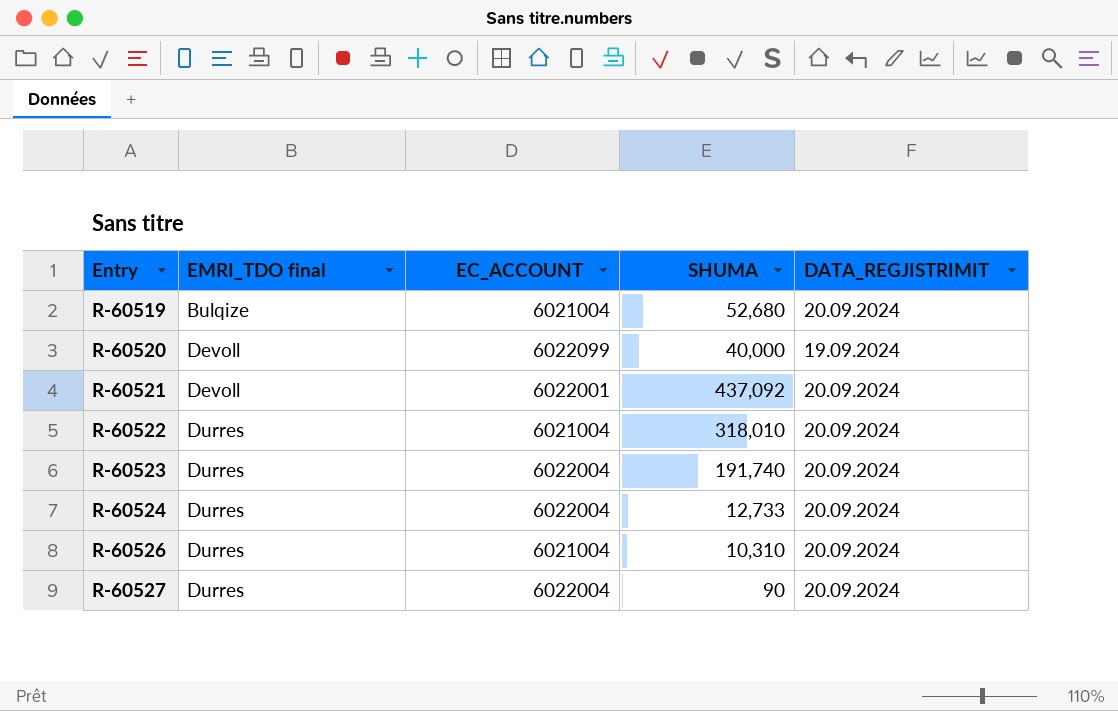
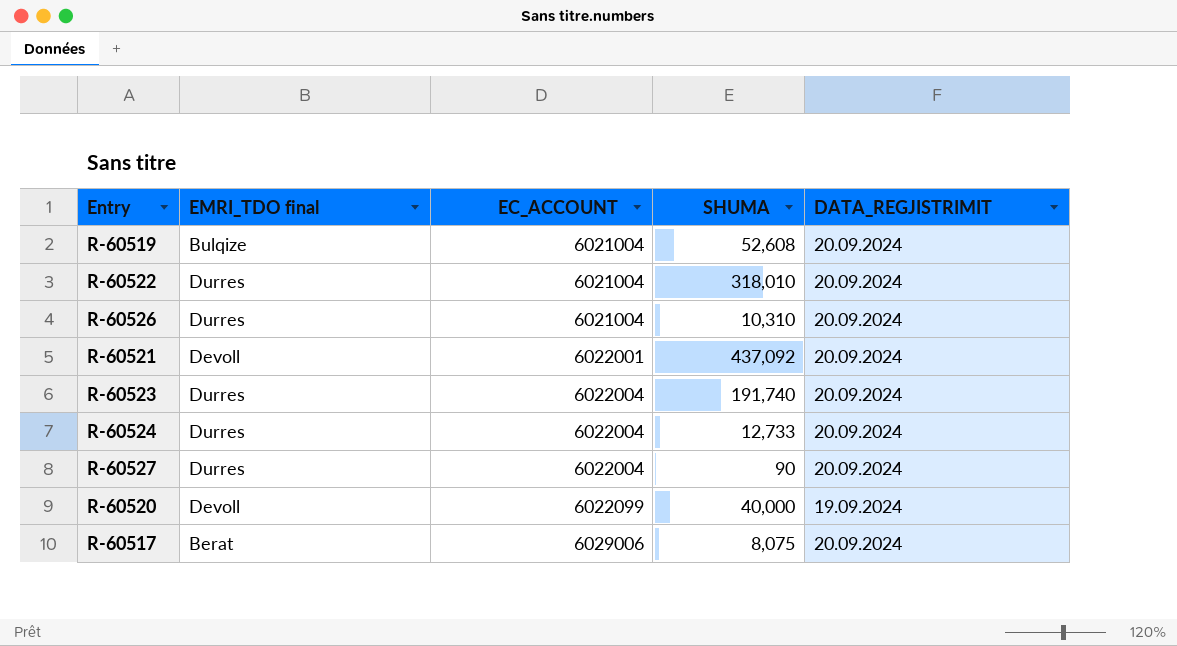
row order: Entry ascending -> EC_ACCOUNT ascending
R-60519 | SHUMA: 52,680 -> 52,608
row R-60517: none -> Berat | 6029006 | 8,075 | 20.09.2024

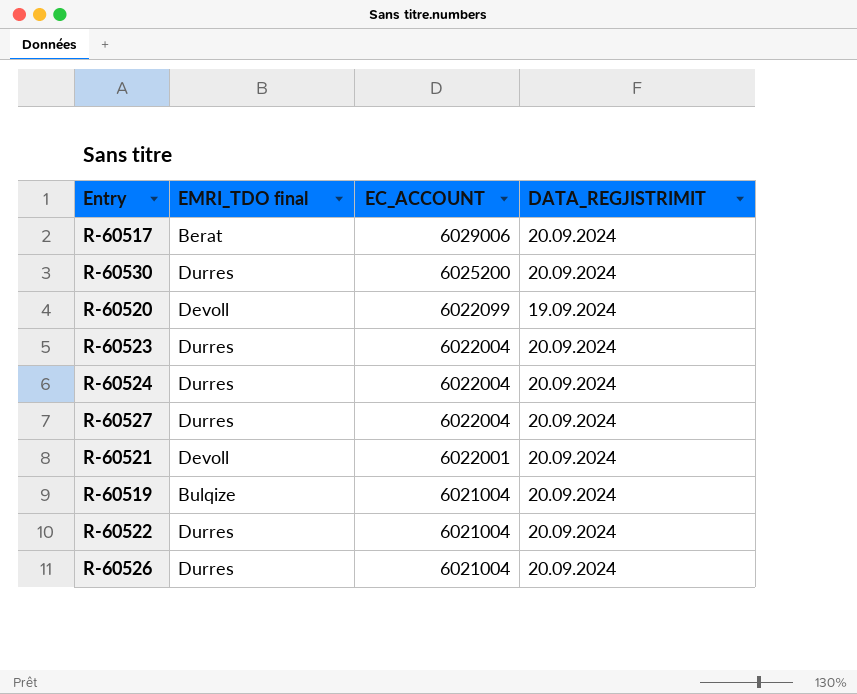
row order: EC_ACCOUNT ascending -> EC_ACCOUNT descending
column SHUMA | position: 4 -> none
row R-60530: none -> Durres | 6025200 | 20.09.2024

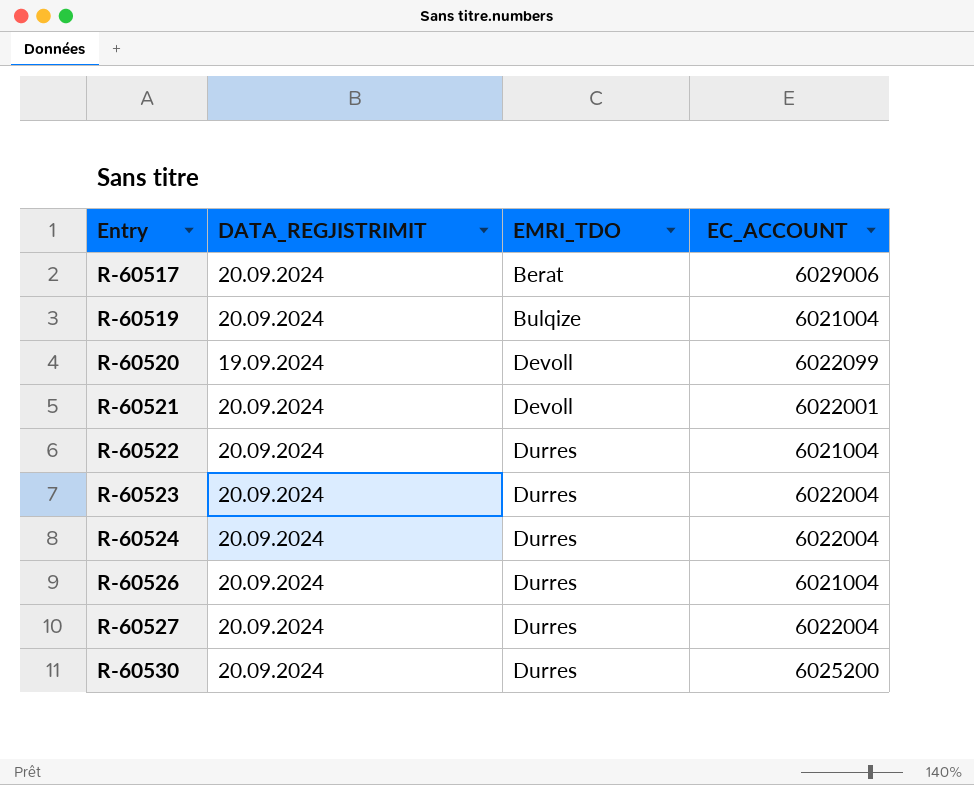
row order: EC_ACCOUNT descending -> Entry ascending
column DATA_REGJISTRIMIT | position: 4 -> 2
column name: EMRI_TDO final -> EMRI_TDO

